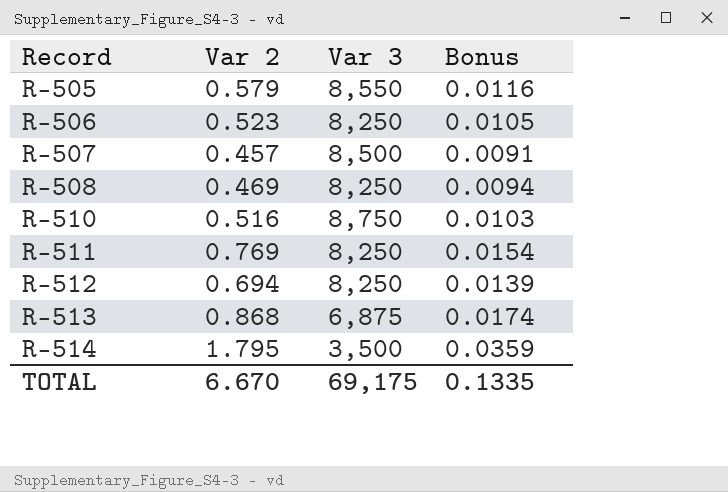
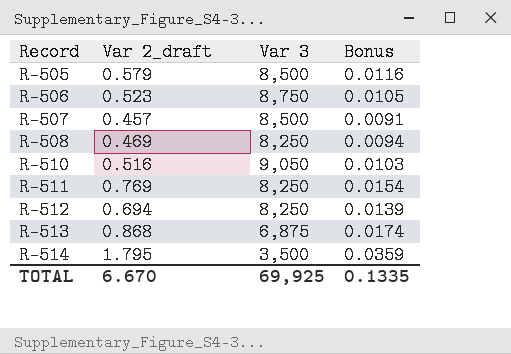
column name: Var 2 -> Var 2_draft
R-505 | Var 3: 8,550 -> 8,500
R-506 | Var 3: 8,250 -> 8,750
R-510 | Var 3: 8,750 -> 9,050
TOTAL | Var 3: 69,175 -> 69,925

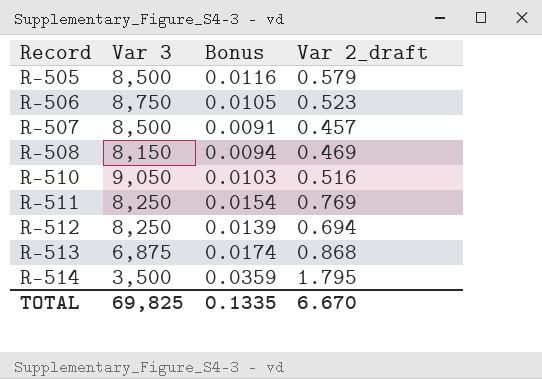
column Var 2_draft | position: 2 -> 4
R-508 | Var 3: 8,250 -> 8,150
TOTAL | Var 3: 69,925 -> 69,825

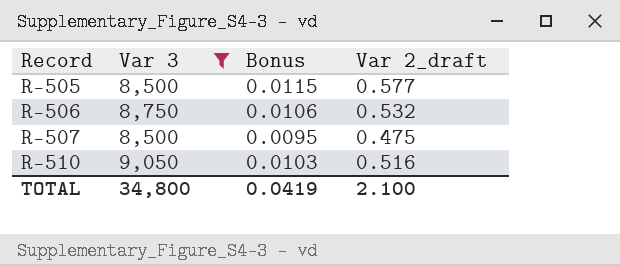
filter: none -> Var 3 >= 8,500
R-505 | Bonus: 0.0116 -> 0.0115
R-505 | Var 2_draft: 0.579 -> 0.577
R-506 | Bonus: 0.0105 -> 0.0106
R-506 | Var 2_draft: 0.523 -> 0.532
R-507 | Bonus: 0.0091 -> 0.0095
R-507 | Var 2_draft: 0.457 -> 0.475
TOTAL | Var 3: 69,825 -> 34,800
TOTAL | Bonus: 0.1335 -> 0.0419
TOTAL | Var 2_draft: 6.670 -> 2.100

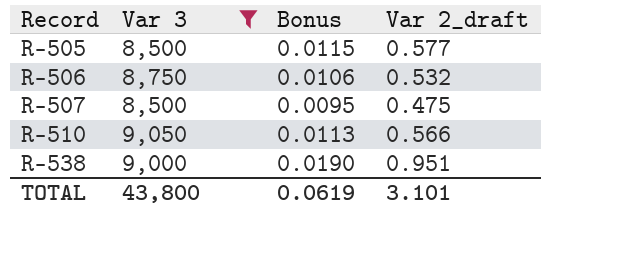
R-510 | Bonus: 0.0103 -> 0.0113
R-510 | Var 2_draft: 0.516 -> 0.566
row R-538: none -> 9,000 | 0.0190 | 0.951
TOTAL | Var 3: 34,800 -> 43,800
TOTAL | Bonus: 0.0419 -> 0.0619
TOTAL | Var 2_draft: 2.100 -> 3.101

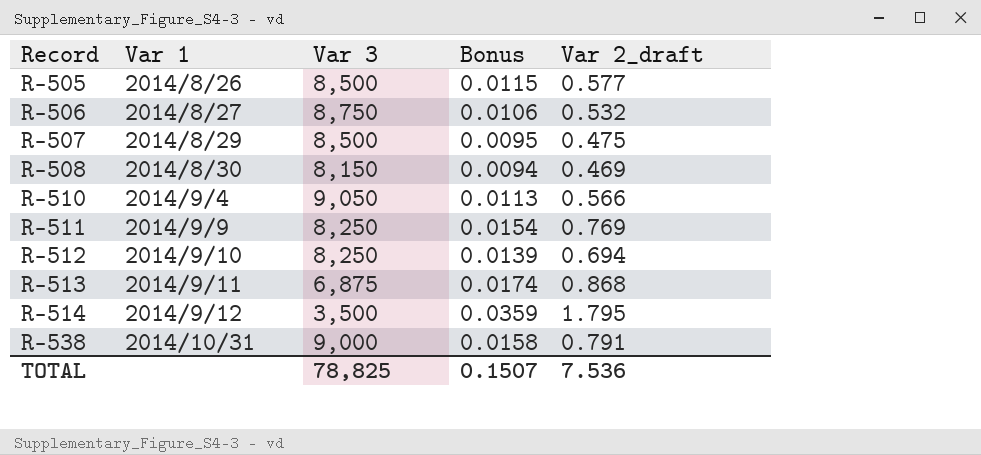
filter: Var 3 >= 8,500 -> none
column Var 1 | position: none -> 2
R-538 | Bonus: 0.0190 -> 0.0158
R-538 | Var 2_draft: 0.951 -> 0.791
TOTAL | Var 3: 43,800 -> 78,825
TOTAL | Bonus: 0.0619 -> 0.1507
TOTAL | Var 2_draft: 3.101 -> 7.536

